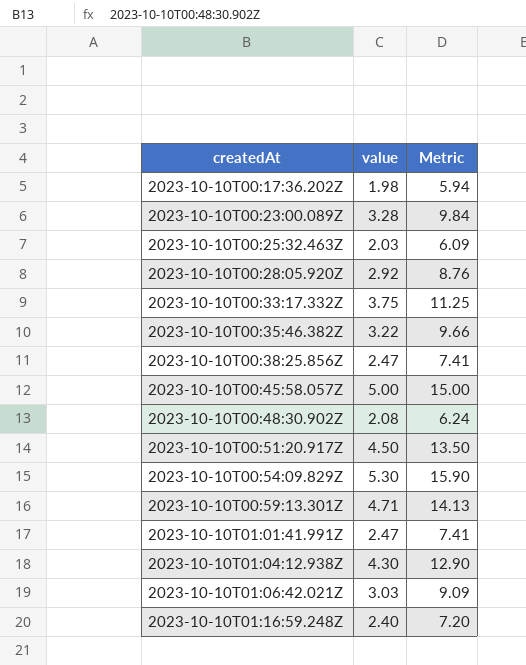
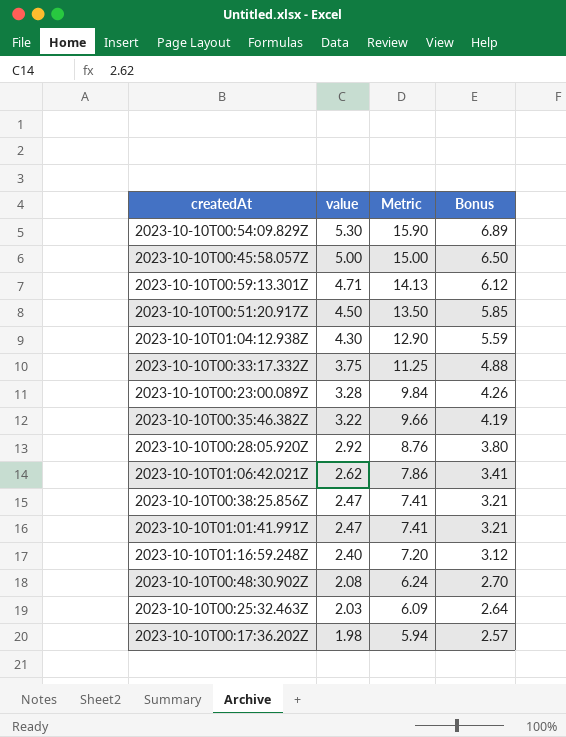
row order: createdAt ascending -> value descending
column Bonus | formula: none -> [value] * 1.3
2023-10-10T01:06:42.021Z | value: 3.03 -> 2.62
2023-10-10T01:06:42.021Z | Metric: 9.09 -> 7.86

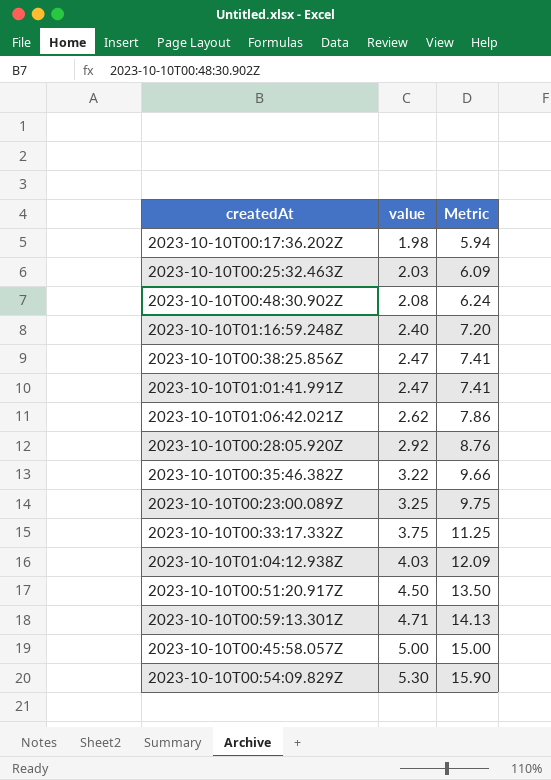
row order: value descending -> value ascending
column Bonus | formula: [value] * 1.3 -> none
2023-10-10T00:23:00.089Z | value: 3.28 -> 3.25
2023-10-10T00:23:00.089Z | Metric: 9.84 -> 9.75
2023-10-10T01:04:12.938Z | value: 4.30 -> 4.03
2023-10-10T01:04:12.938Z | Metric: 12.90 -> 12.09

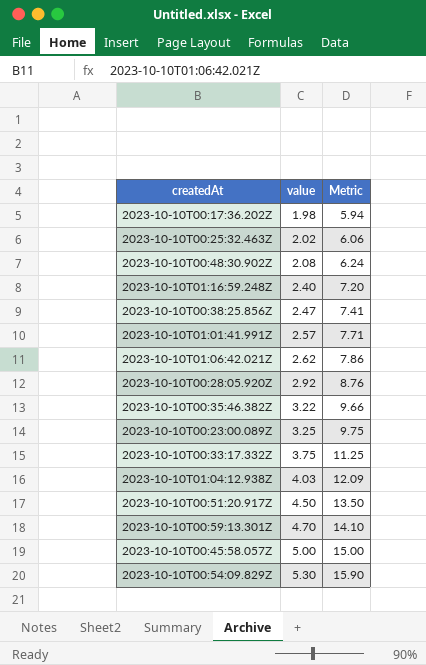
2023-10-10T00:25:32.463Z | value: 2.03 -> 2.02
2023-10-10T00:25:32.463Z | Metric: 6.09 -> 6.06
2023-10-10T01:01:41.991Z | value: 2.47 -> 2.57
2023-10-10T01:01:41.991Z | Metric: 7.41 -> 7.71
2023-10-10T00:59:13.301Z | value: 4.71 -> 4.70
2023-10-10T00:59:13.301Z | Metric: 14.13 -> 14.10

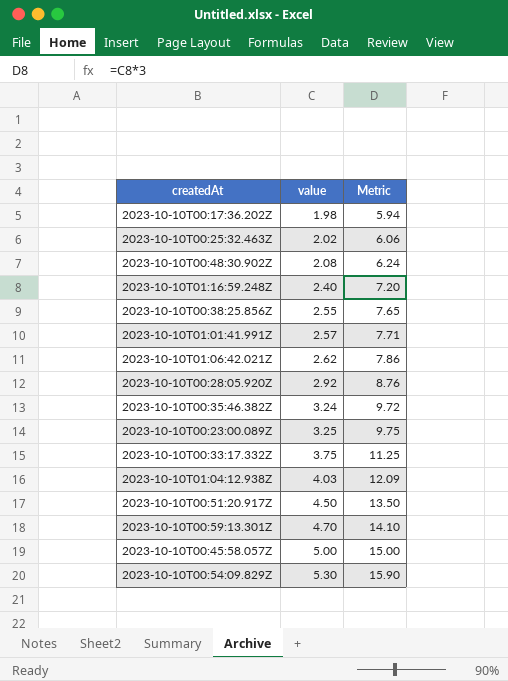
2023-10-10T00:38:25.856Z | value: 2.47 -> 2.55
2023-10-10T00:38:25.856Z | Metric: 7.41 -> 7.65
2023-10-10T00:35:46.382Z | value: 3.22 -> 3.24
2023-10-10T00:35:46.382Z | Metric: 9.66 -> 9.72

